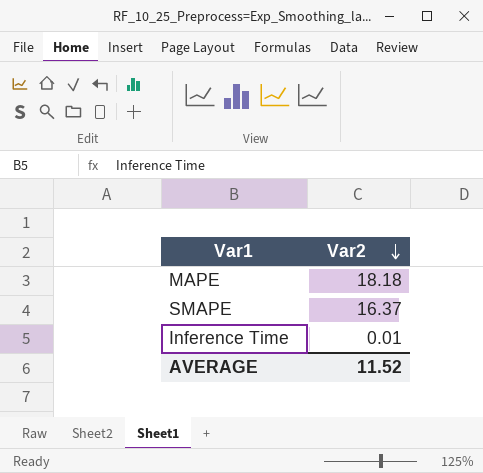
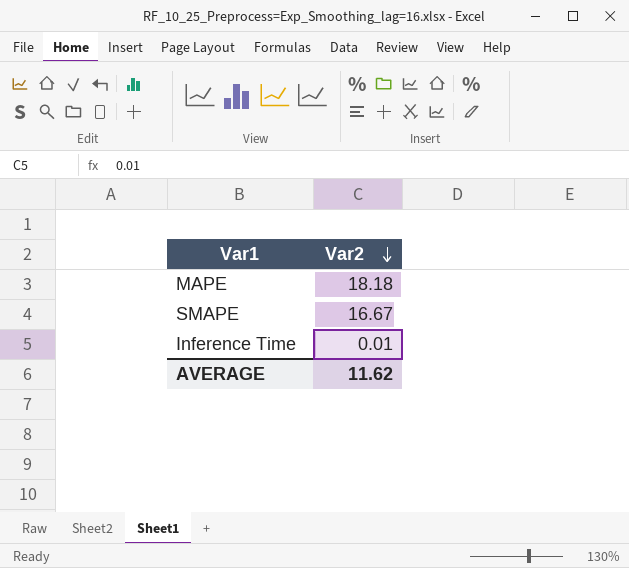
SMAPE | Var2: 16.37 -> 16.67
AVERAGE | Var2: 11.52 -> 11.62

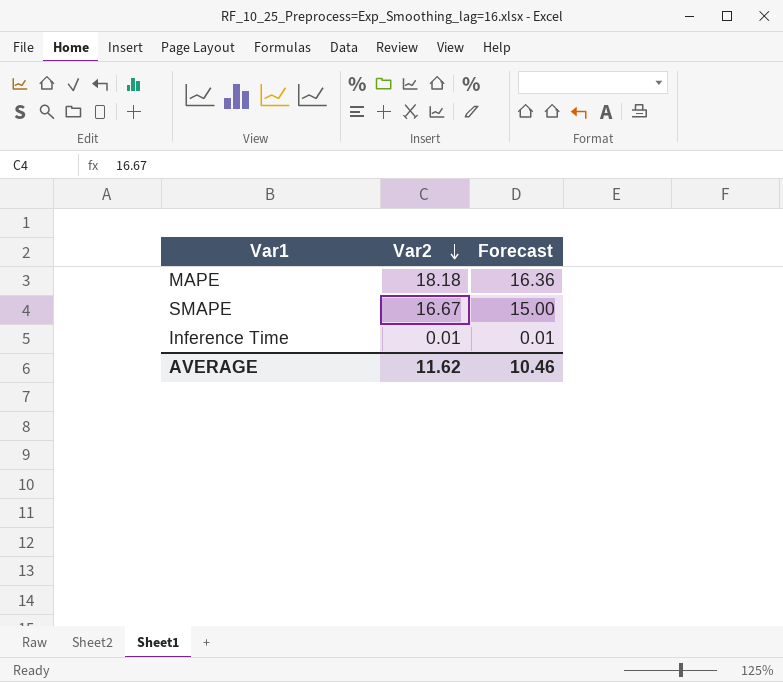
column Forecast | formula: none -> [Var2] * 0.9

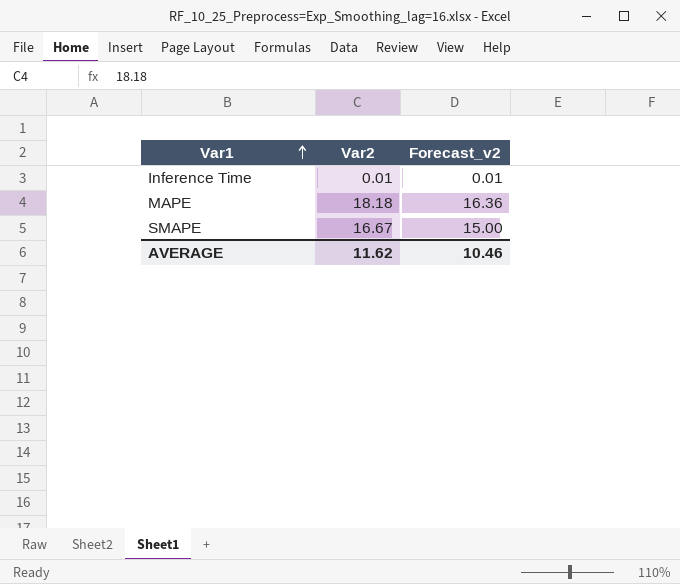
row order: Var2 descending -> Var1 ascending
column name: Forecast -> Forecast_v2

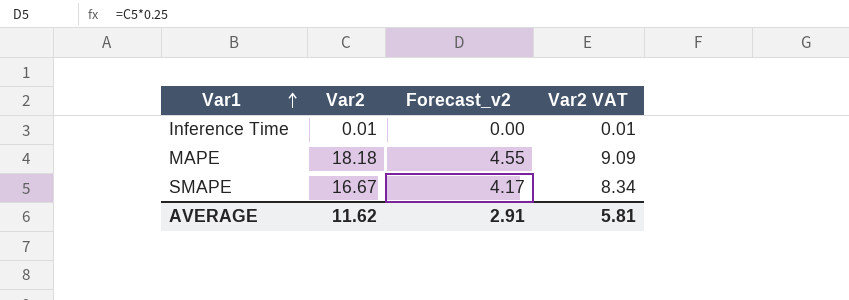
column Forecast_v2 | formula: [Var2] * 0.9 -> [Var2] * 0.25
column Var2 VAT | formula: none -> [Var2] * 0.5
AVERAGE | Forecast_v2: 10.46 -> 2.91

